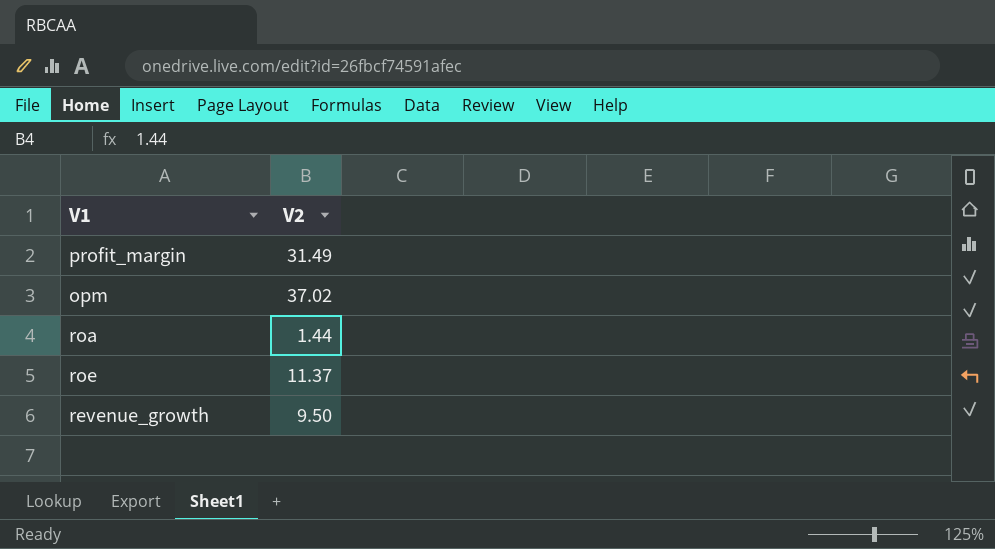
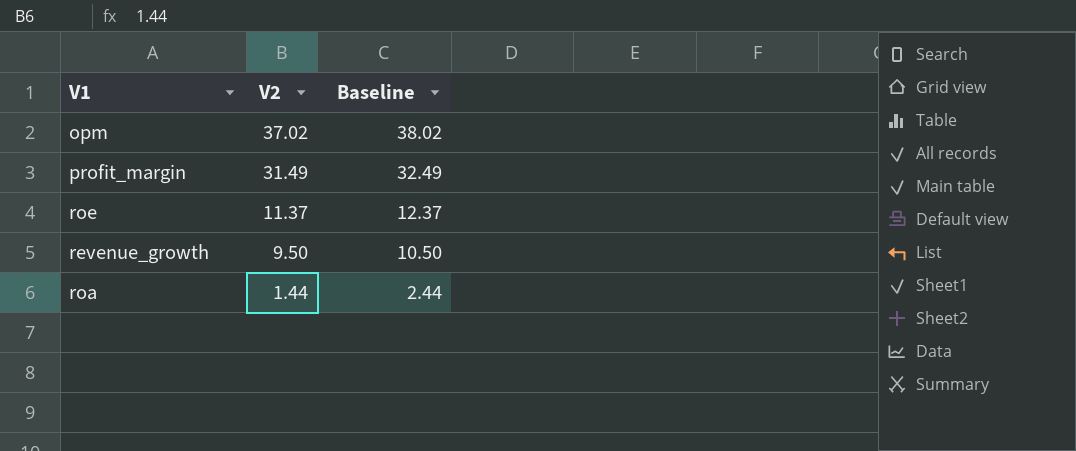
row order: none -> V2 descending
column Baseline | formula: none -> [V2] + 1

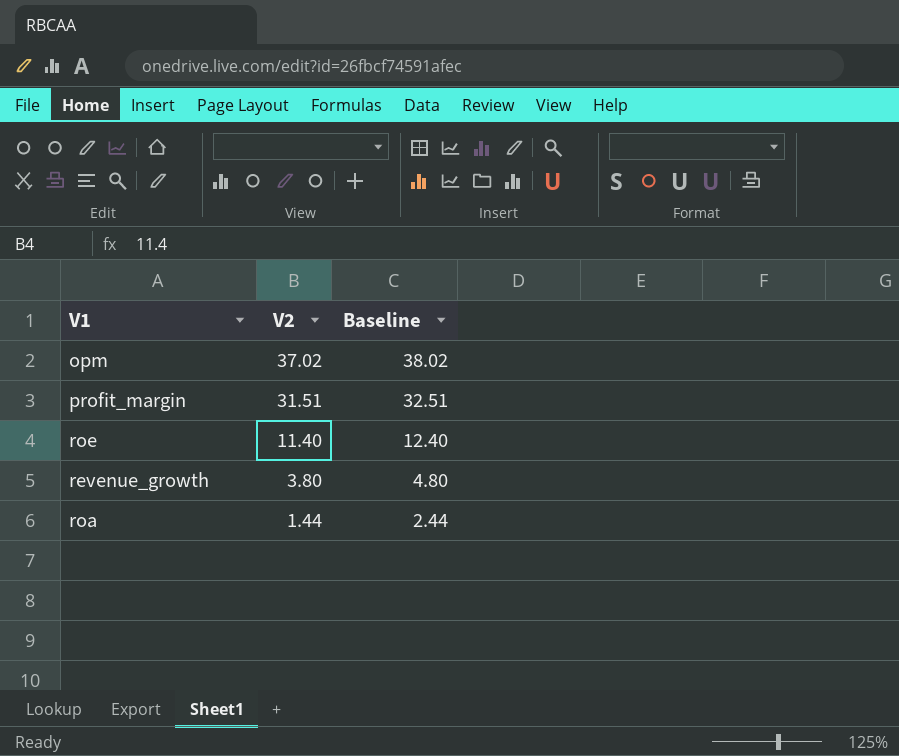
profit_margin | V2: 31.49 -> 31.51
profit_margin | Baseline: 32.49 -> 32.51
roe | V2: 11.37 -> 11.40
roe | Baseline: 12.37 -> 12.40
revenue_growth | V2: 9.50 -> 3.80
revenue_growth | Baseline: 10.50 -> 4.80

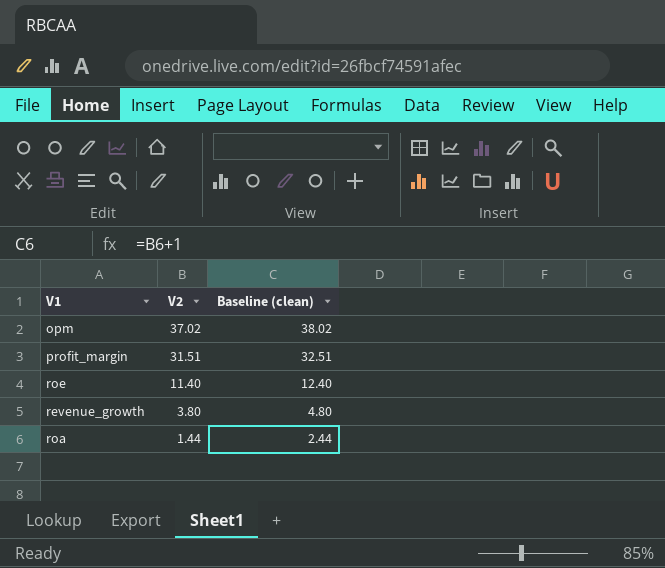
column name: Baseline -> Baseline (clean)

